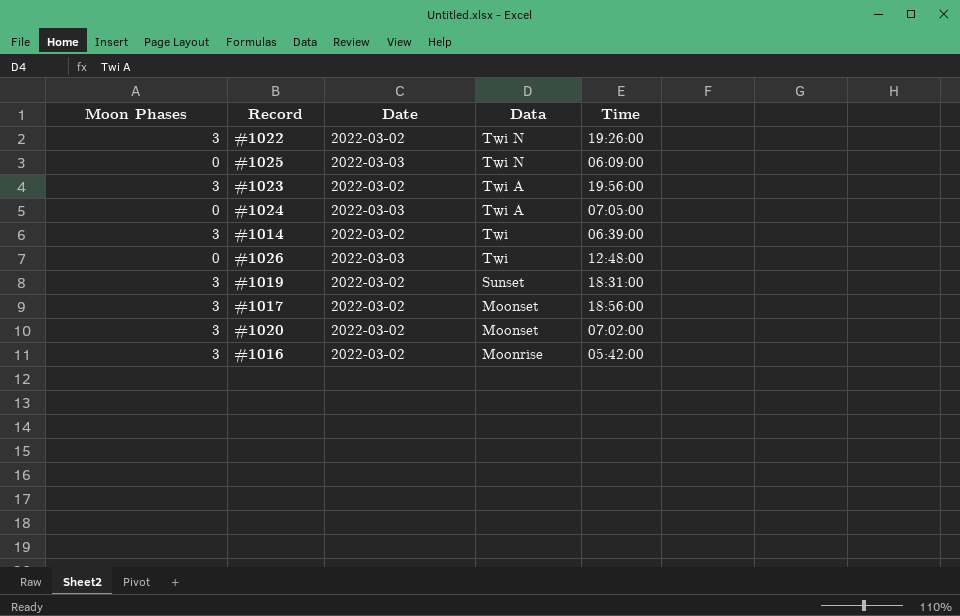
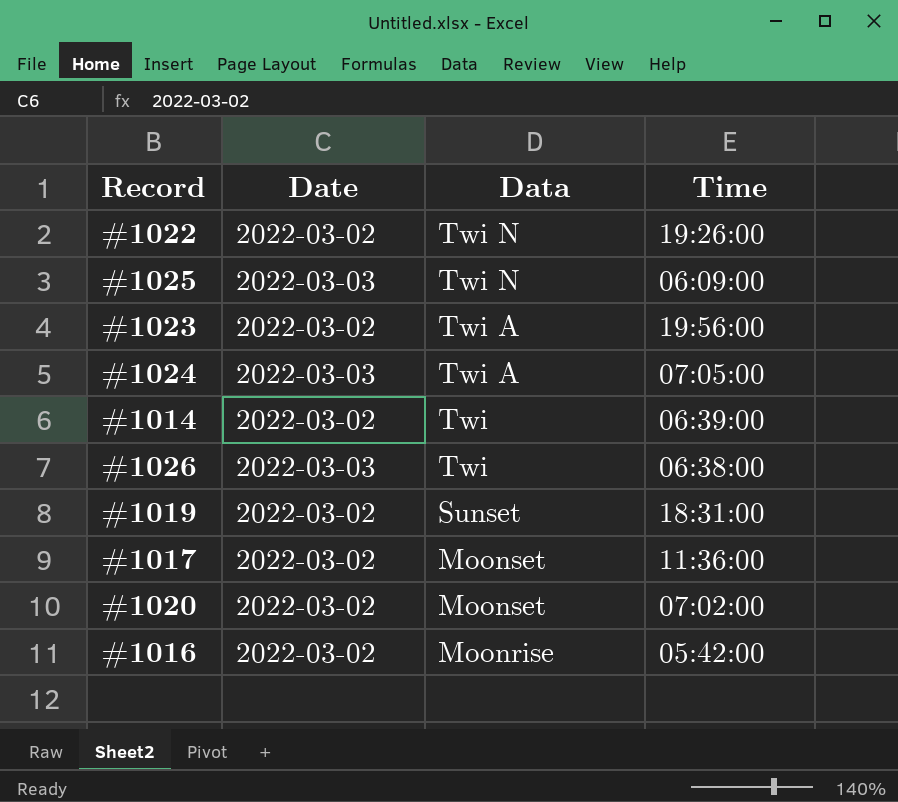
column Moon Phases | position: 1 -> none
#1026 | Time: 12:48:00 -> 06:38:00
#1017 | Time: 18:56:00 -> 11:36:00

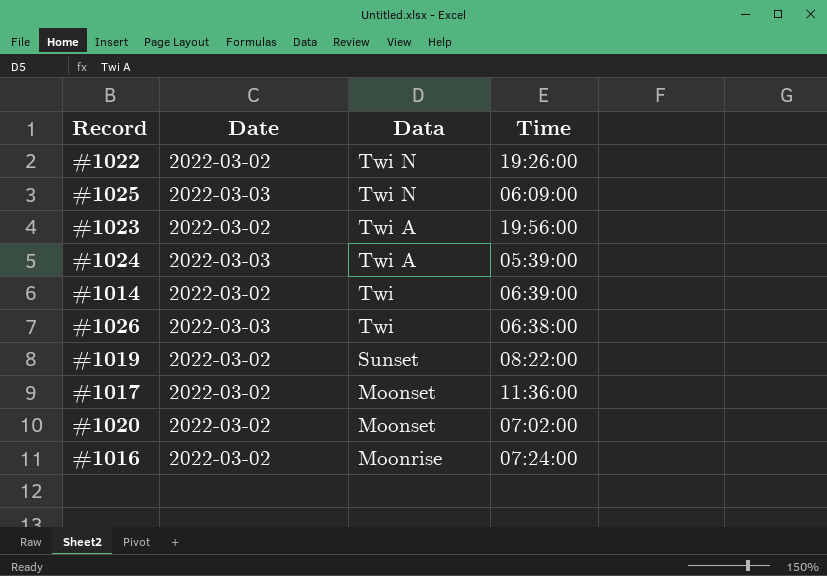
#1024 | Time: 07:05:00 -> 05:39:00
#1019 | Time: 18:31:00 -> 08:22:00
#1016 | Time: 05:42:00 -> 07:24:00

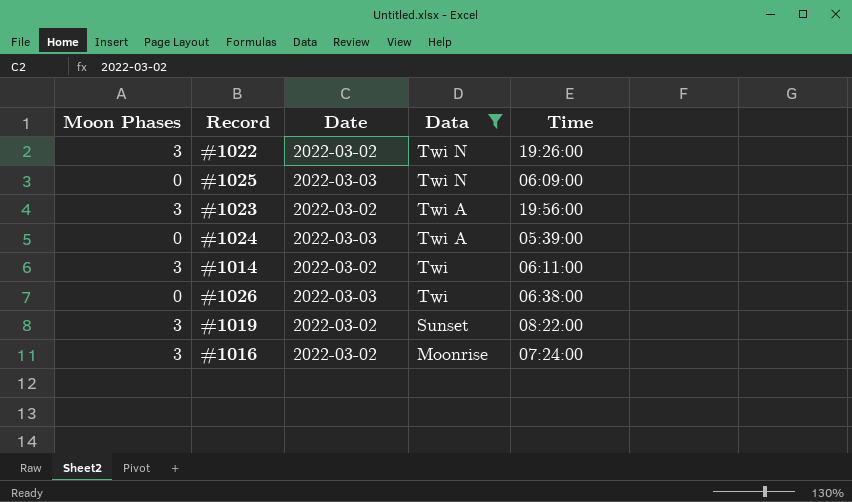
filter: none -> Data != Moonset
column Moon Phases | position: none -> 1
#1014 | Time: 06:39:00 -> 06:11:00

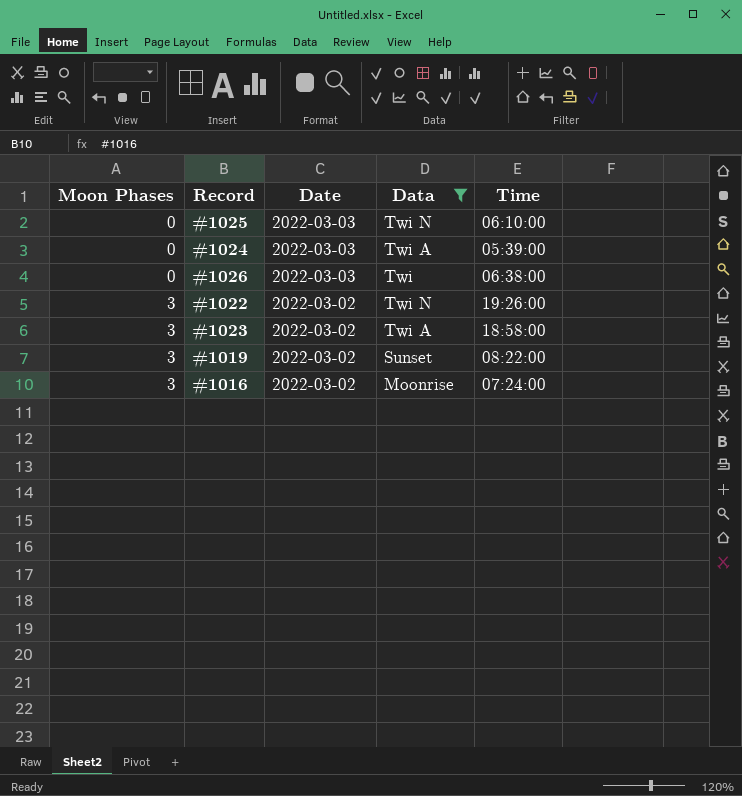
row order: Data descending -> Moon Phases ascending
row #1014: 3 | 2022-03-02 | Twi | 06:11:00 -> none
#1025 | Time: 06:09:00 -> 06:10:00
#1023 | Time: 19:56:00 -> 18:58:00

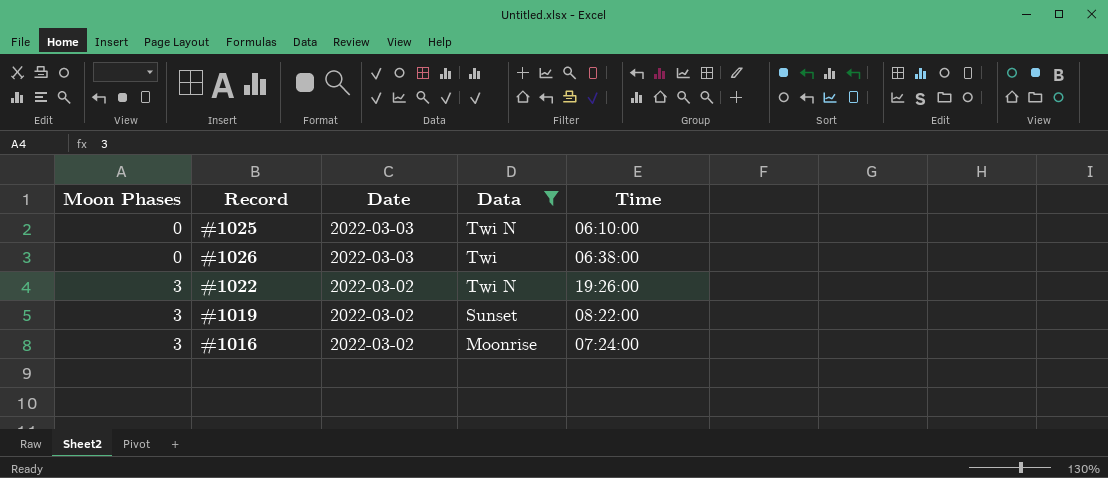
row #1024: 0 | 2022-03-03 | Twi A | 05:39:00 -> none
row #1023: 3 | 2022-03-02 | Twi A | 18:58:00 -> none

